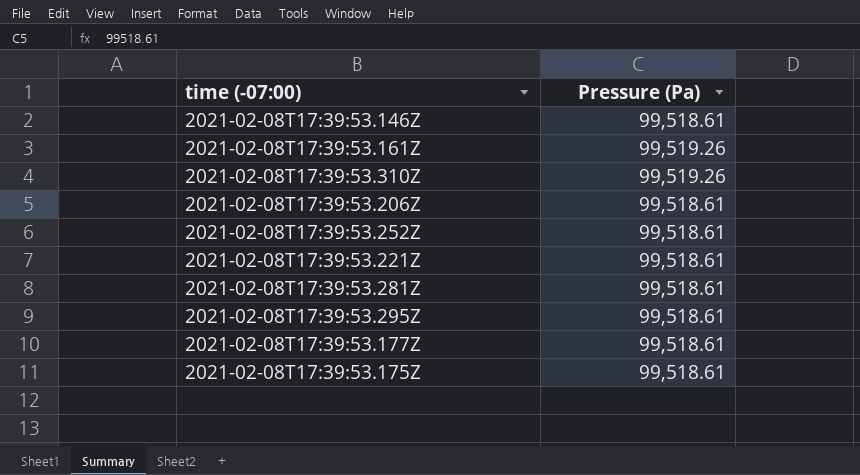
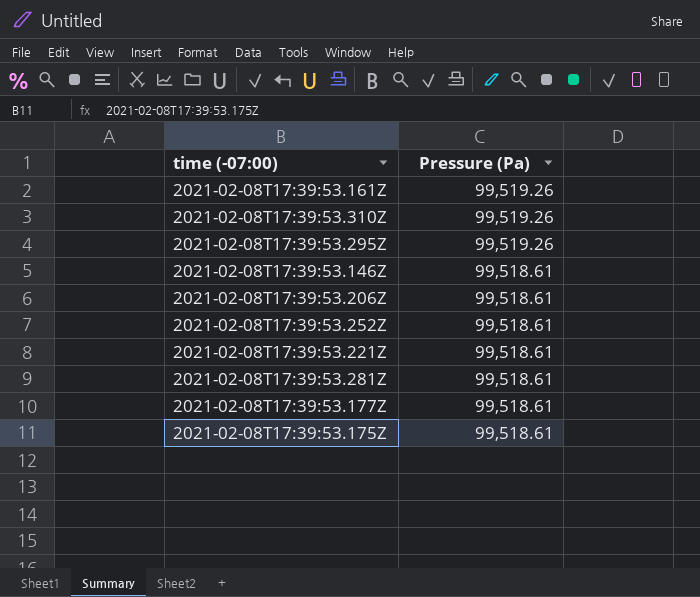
row order: none -> Pressure (Pa) descending
2021-02-08T17:39:53.295Z | Pressure (Pa): 99,518.61 -> 99,519.26

